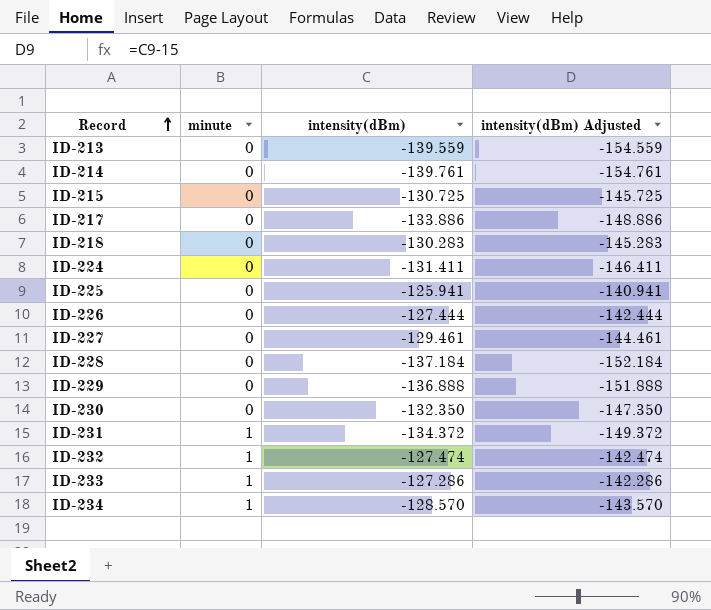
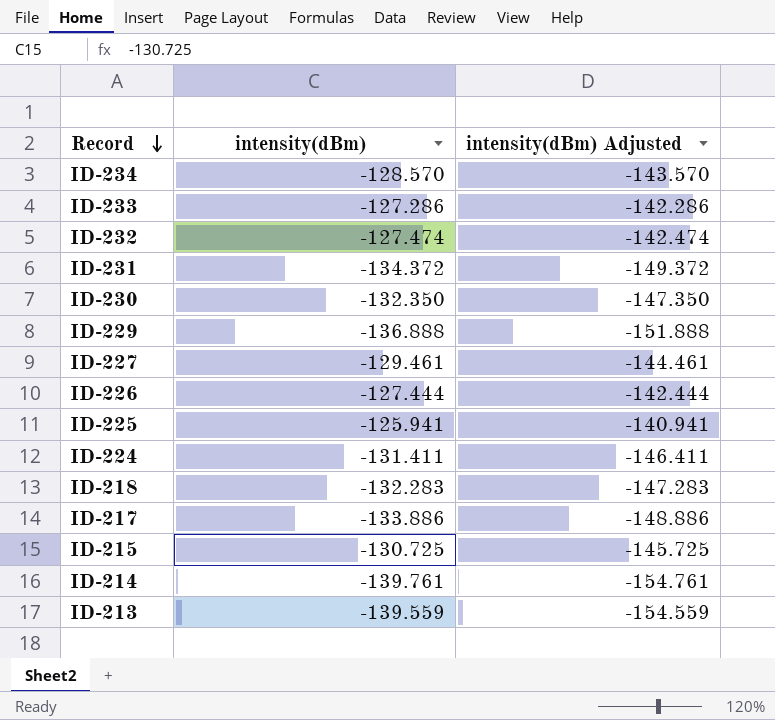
row order: Record ascending -> Record descending
column minute | position: 2 -> none
row ID-228: 0 | -137.184 | -152.184 -> none
ID-218 | intensity(dBm): -130.283 -> -132.283
ID-218 | intensity(dBm) Adjusted: -145.283 -> -147.283

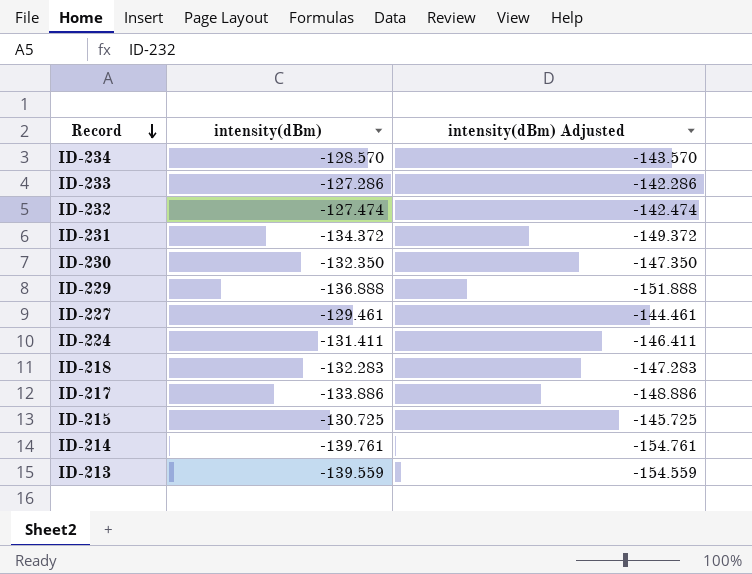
row ID-226: -127.444 | -142.444 -> none
row ID-225: -125.941 | -140.941 -> none

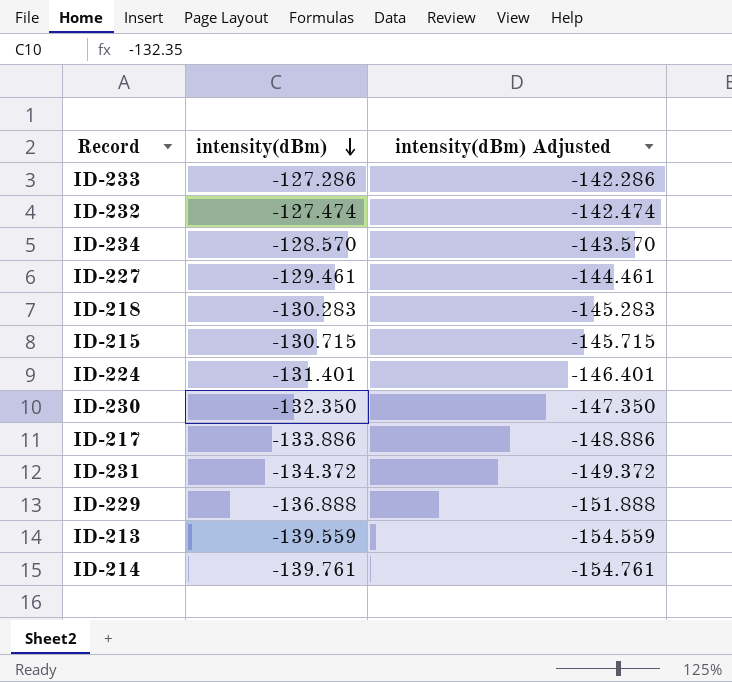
row order: Record descending -> intensity(dBm) descending
ID-218 | intensity(dBm): -132.283 -> -130.283
ID-218 | intensity(dBm) Adjusted: -147.283 -> -145.283
ID-215 | intensity(dBm): -130.725 -> -130.715
ID-215 | intensity(dBm) Adjusted: -145.725 -> -145.715
ID-224 | intensity(dBm): -131.411 -> -131.401
ID-224 | intensity(dBm) Adjusted: -146.411 -> -146.401

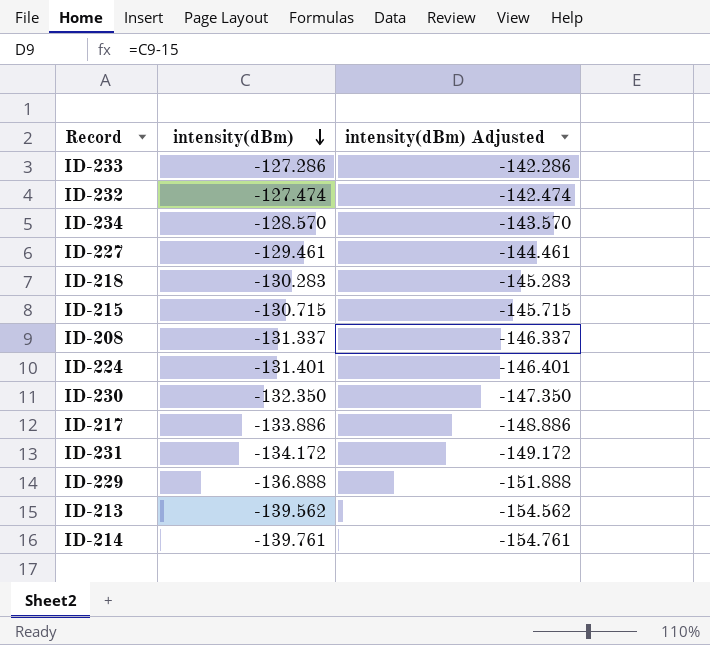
row ID-208: none -> -131.337 | -146.337
ID-231 | intensity(dBm): -134.372 -> -134.172
ID-231 | intensity(dBm) Adjusted: -149.372 -> -149.172
ID-213 | intensity(dBm): -139.559 -> -139.562
ID-213 | intensity(dBm) Adjusted: -154.559 -> -154.562

